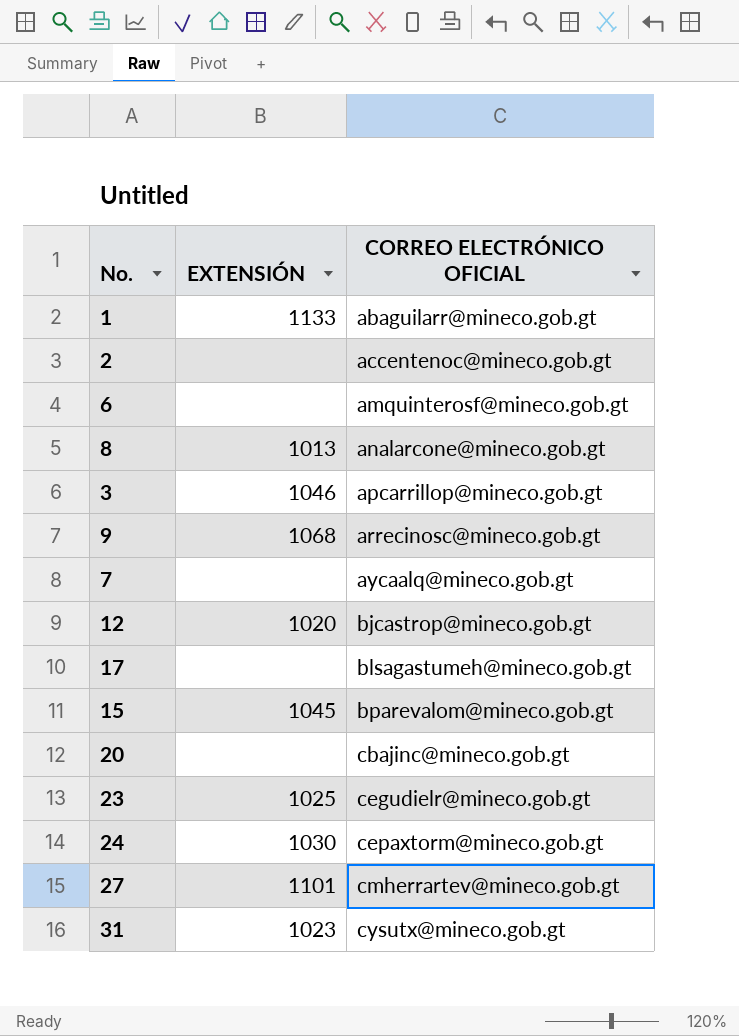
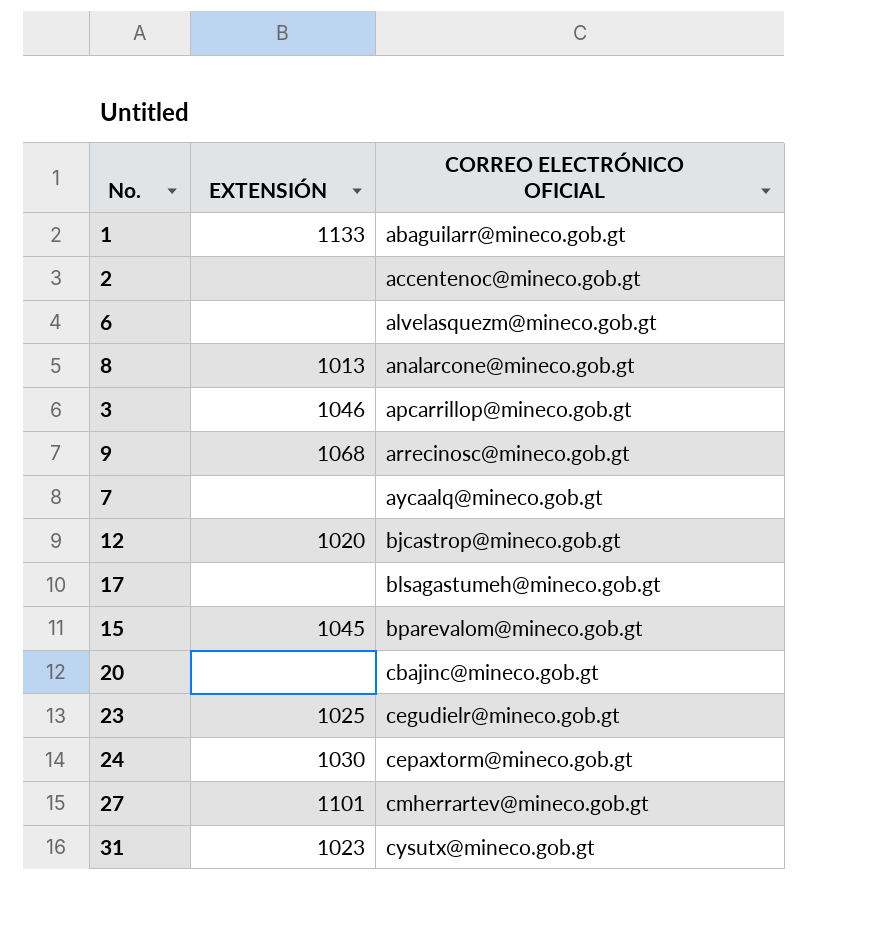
6 | CORREO ELECTRÓNICO OFICIAL: amquinterosf@mineco.gob.gt -> alvelasquezm@mineco.gob.gt

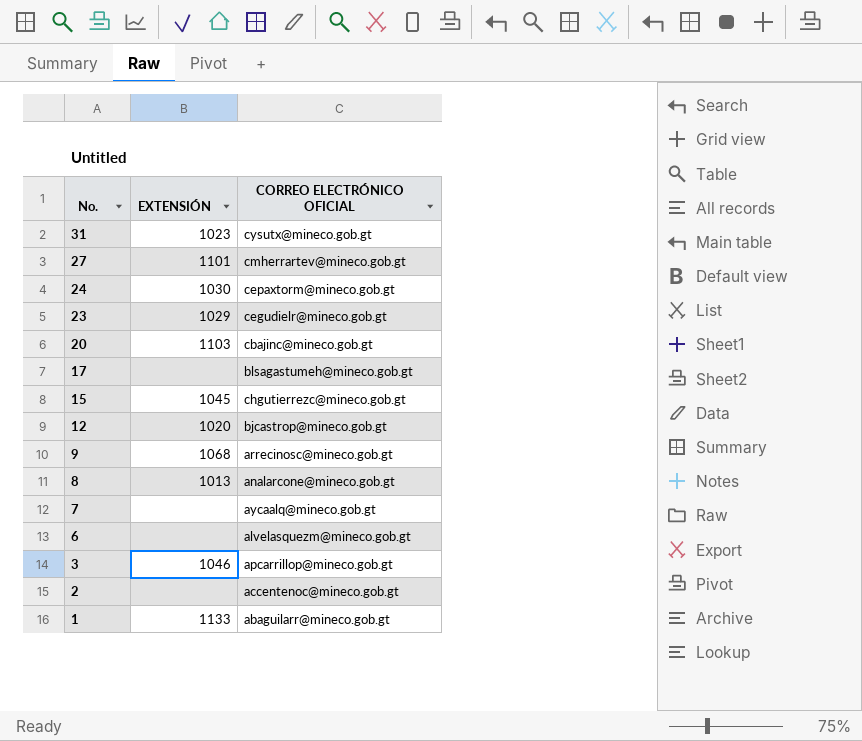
row order: CORREO ELECTRÓNICO OFICIAL ascending -> No. descending
23 | EXTENSIÓN: 1025 -> 1029
20 | EXTENSIÓN: none -> 1103
15 | CORREO ELECTRÓNICO OFICIAL: bparevalom@mineco.gob.gt -> chgutierrezc@mineco.gob.gt

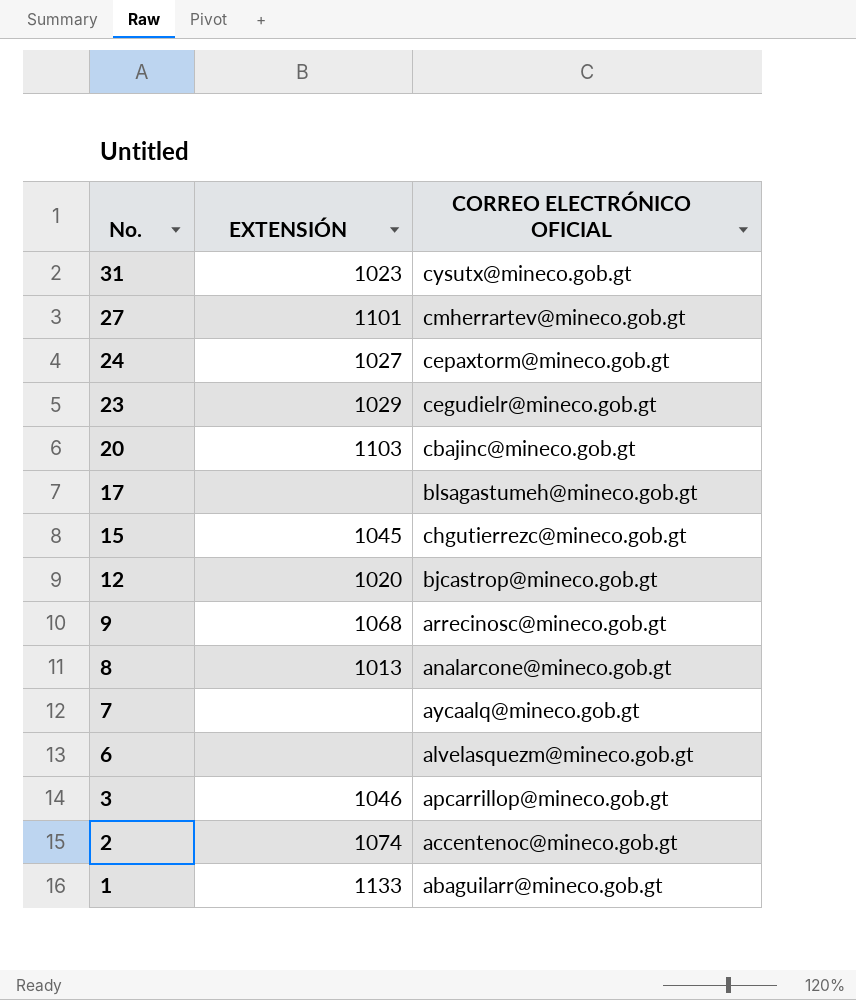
24 | EXTENSIÓN: 1030 -> 1027
2 | EXTENSIÓN: none -> 1074

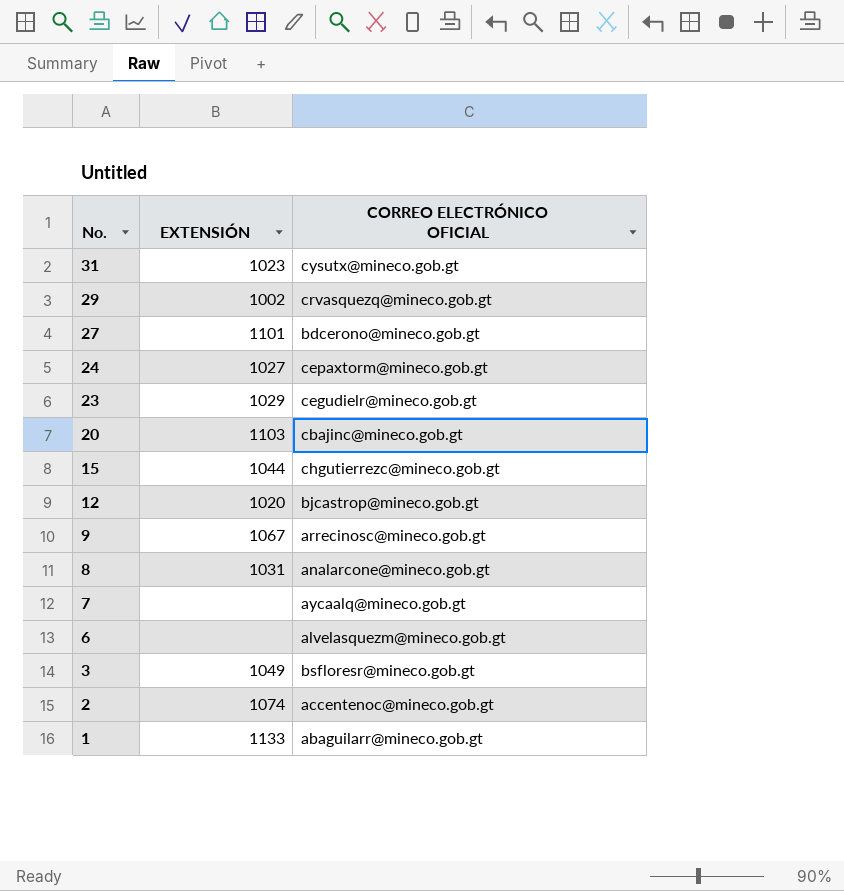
row 17: none | blsagastumeh@mineco.gob.gt -> none
row 29: none -> 1002 | crvasquezq@mineco.gob.gt
27 | CORREO ELECTRÓNICO OFICIAL: cmherrartev@mineco.gob.gt -> bdcerono@mineco.gob.gt
15 | EXTENSIÓN: 1045 -> 1044
9 | EXTENSIÓN: 1068 -> 1067
8 | EXTENSIÓN: 1013 -> 1031
3 | EXTENSIÓN: 1046 -> 1049
3 | CORREO ELECTRÓNICO OFICIAL: apcarrillop@mineco.gob.gt -> bsfloresr@mineco.gob.gt

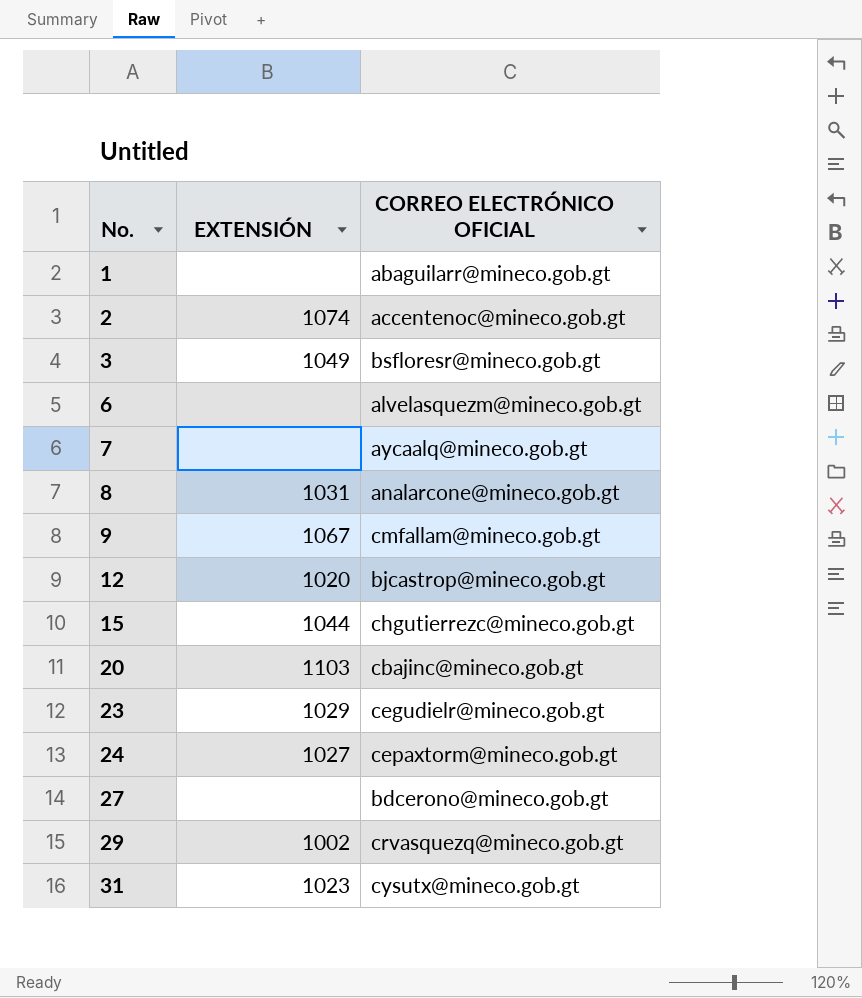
row order: No. descending -> No. ascending
1 | EXTENSIÓN: 1133 -> none
9 | CORREO ELECTRÓNICO OFICIAL: arrecinosc@mineco.gob.gt -> cmfallam@mineco.gob.gt
27 | EXTENSIÓN: 1101 -> none

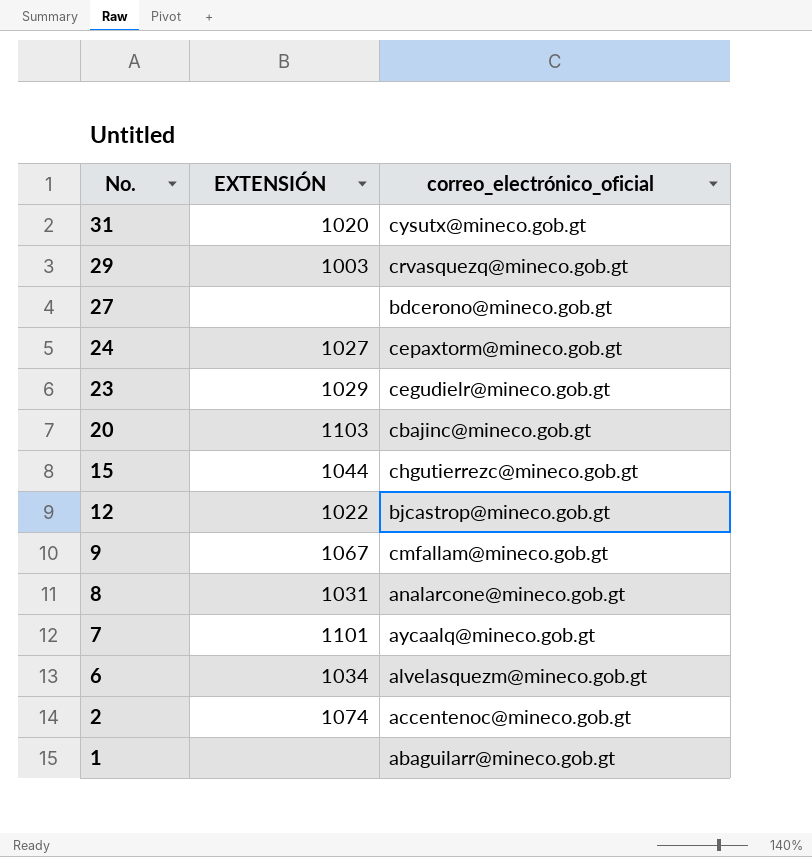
row order: No. ascending -> No. descending
column name: CORREO ELECTRÓNICO OFICIAL -> correo_electrónico_oficial
row 3: 1049 | bsfloresr@mineco.gob.gt -> none
31 | EXTENSIÓN: 1023 -> 1020
29 | EXTENSIÓN: 1002 -> 1003
12 | EXTENSIÓN: 1020 -> 1022
7 | EXTENSIÓN: none -> 1101
6 | EXTENSIÓN: none -> 1034

